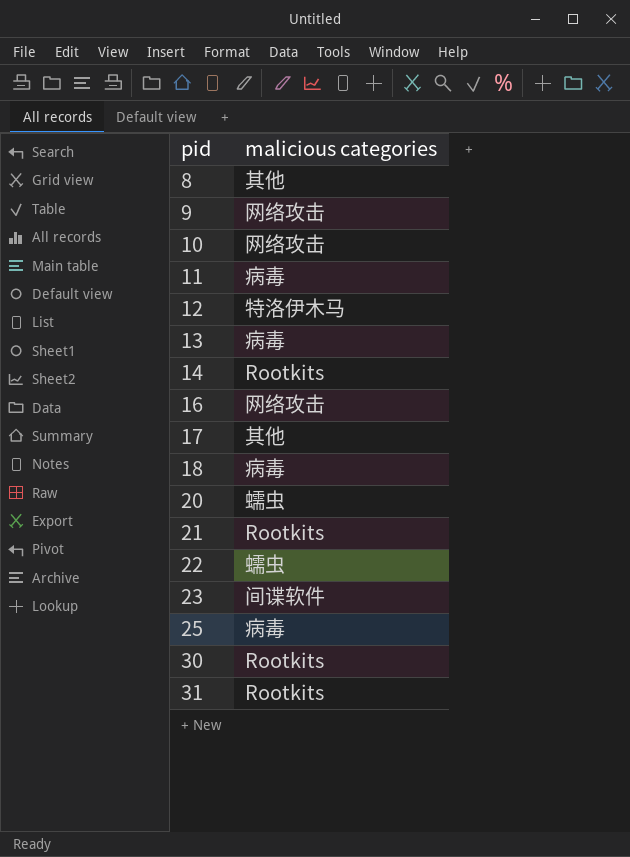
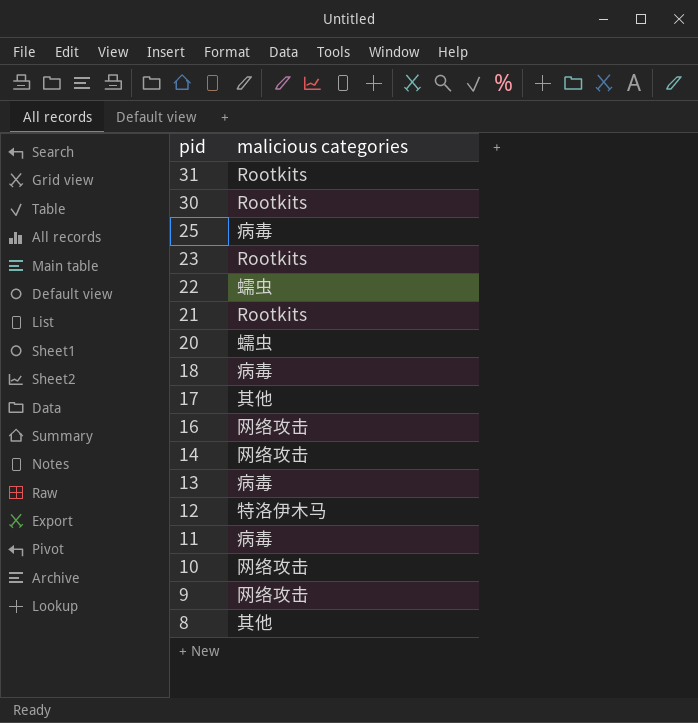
row order: pid ascending -> pid descending
23 | malicious categories: 间谍软件 -> Rootkits
14 | malicious categories: Rootkits -> 网络攻击

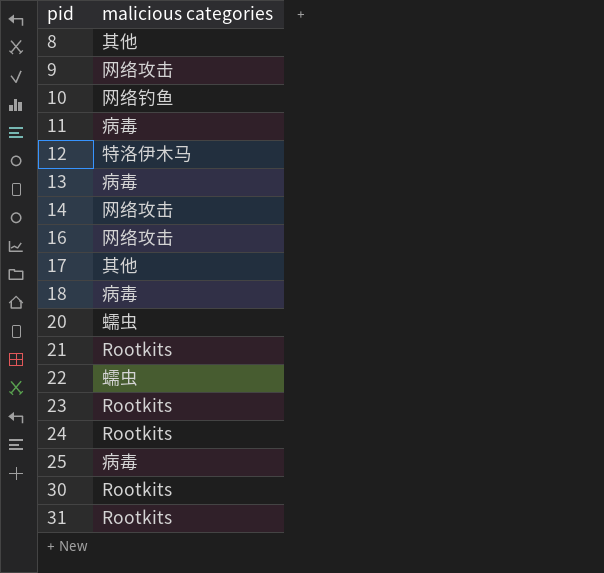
row order: pid descending -> pid ascending
10 | malicious categories: 网络攻击 -> 网络钓鱼
row 24: none -> Rootkits

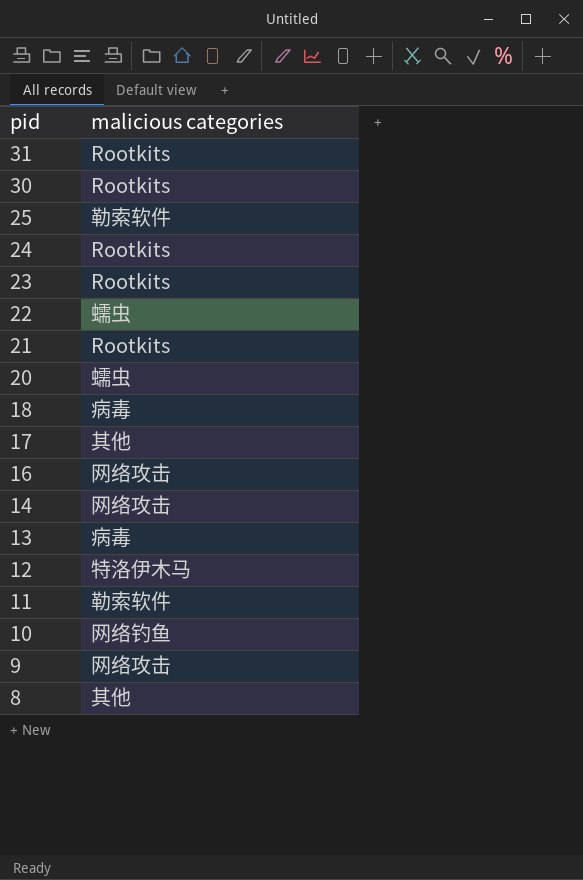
row order: pid ascending -> pid descending
25 | malicious categories: 病毒 -> 勒索软件
11 | malicious categories: 病毒 -> 勒索软件

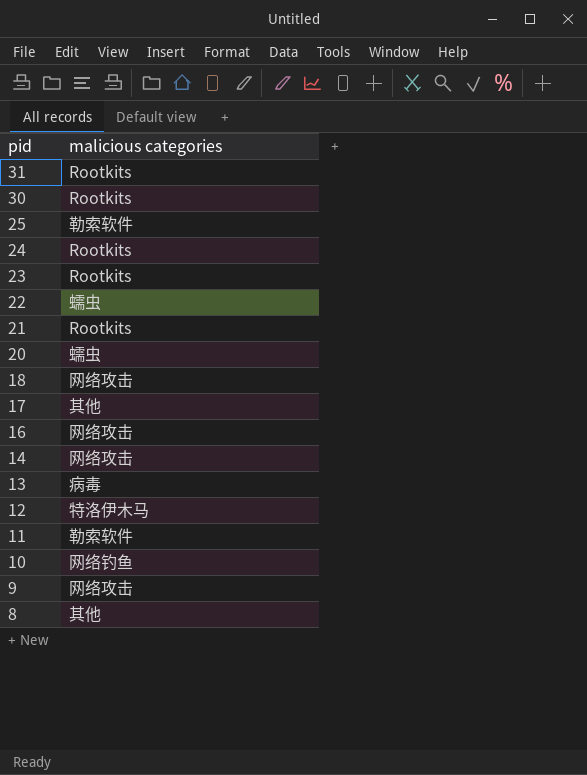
18 | malicious categories: 病毒 -> 网络攻击

